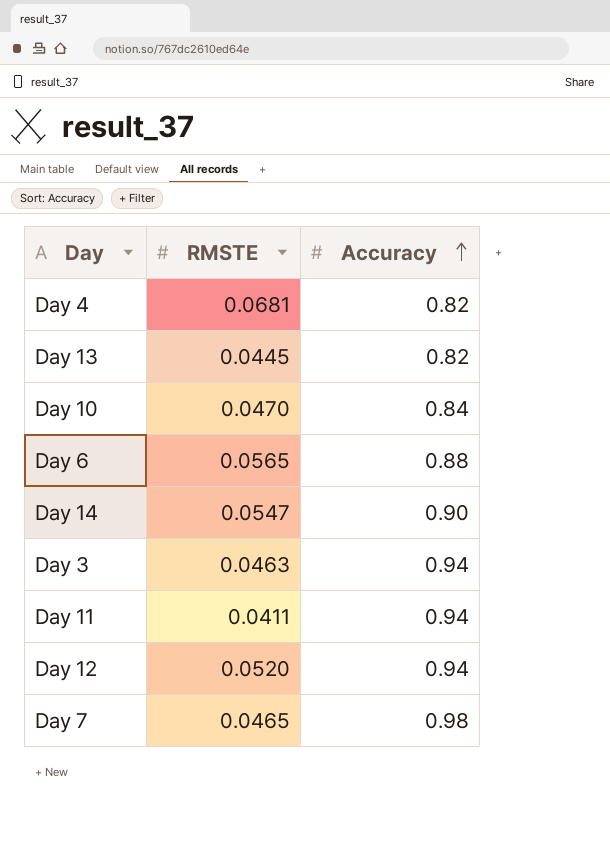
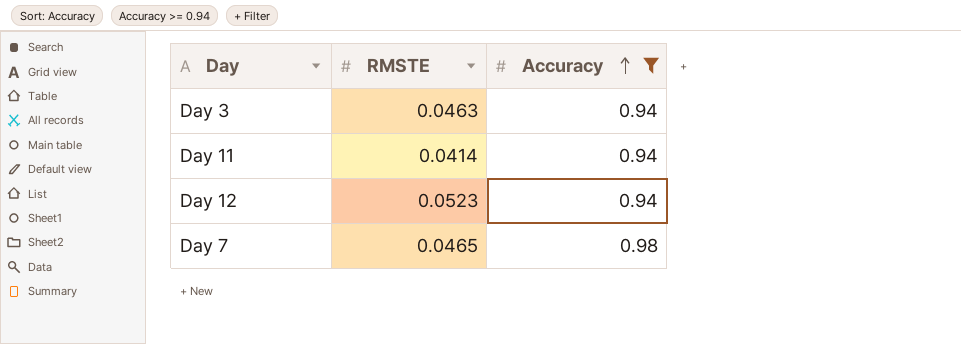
filter: none -> Accuracy >= 0.94
Day 11 | RMSTE: 0.0411 -> 0.0414
Day 12 | RMSTE: 0.0520 -> 0.0523

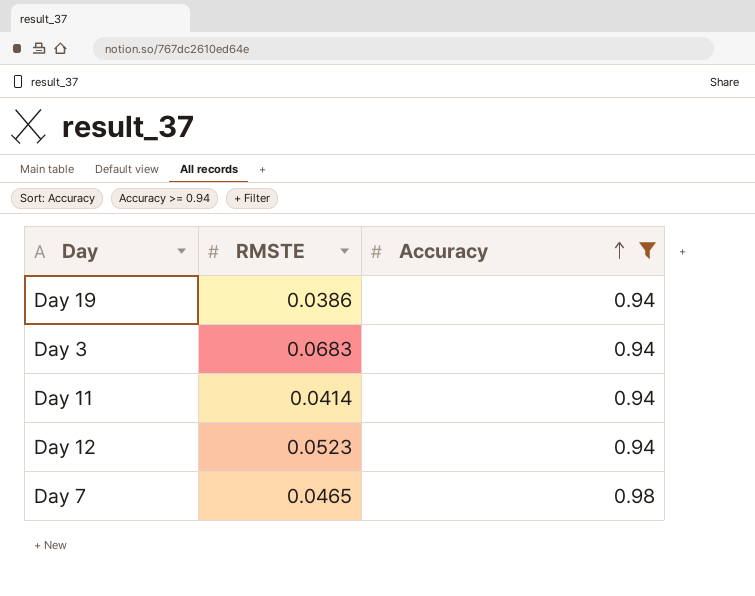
row Day 19: none -> 0.0386 | 0.94
Day 3 | RMSTE: 0.0463 -> 0.0683

